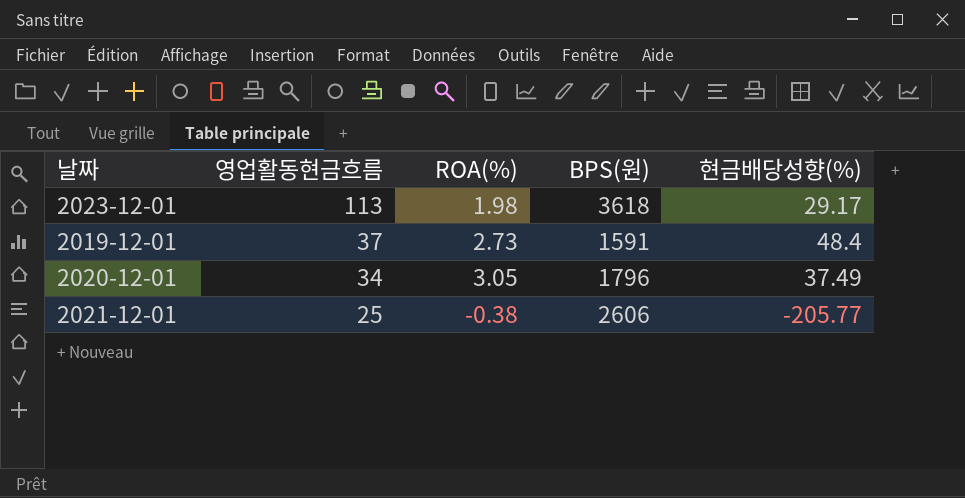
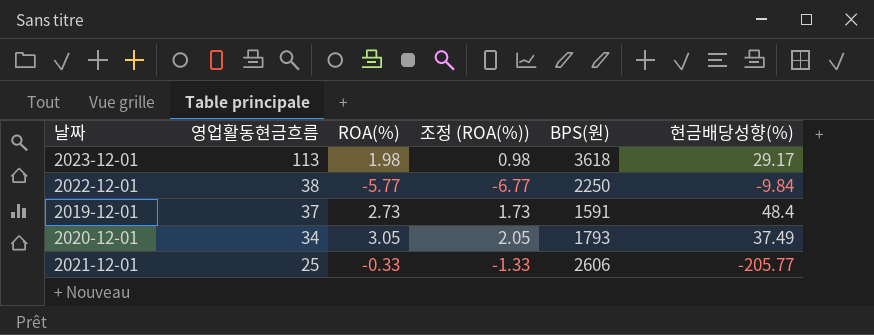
column 조정 (ROA(%)) | formula: none -> [ROA(%)] - 1
row 2022-12-01: none -> 38 | -5.77 | -6.77 | 2250 | -9.84
2020-12-01 | BPS(원): 1796 -> 1793
2021-12-01 | ROA(%): -0.38 -> -0.33

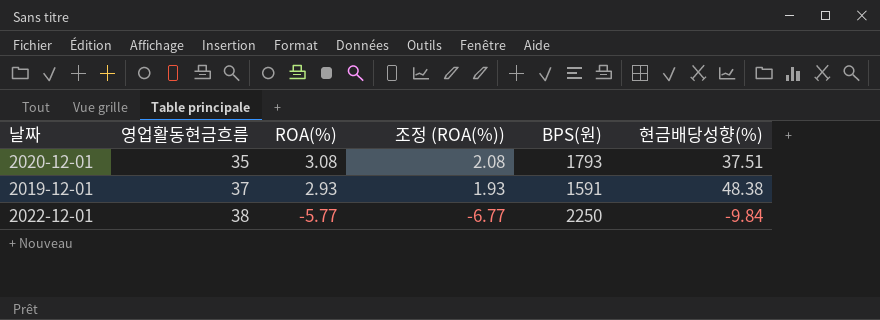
row order: 영업활동현금흐름 descending -> 영업활동현금흐름 ascending
row 2023-12-01: 113 | 1.98 | 0.98 | 3618 | 29.17 -> none
row 2021-12-01: 25 | -0.33 | -1.33 | 2606 | -205.77 -> none
2020-12-01 | 영업활동현금흐름: 34 -> 35
2020-12-01 | ROA(%): 3.05 -> 3.08
2020-12-01 | 조정 (ROA(%)): 2.05 -> 2.08
2020-12-01 | 현금배당성향(%): 37.49 -> 37.51
2019-12-01 | ROA(%): 2.73 -> 2.93
2019-12-01 | 조정 (ROA(%)): 1.73 -> 1.93
2019-12-01 | 현금배당성향(%): 48.4 -> 48.38

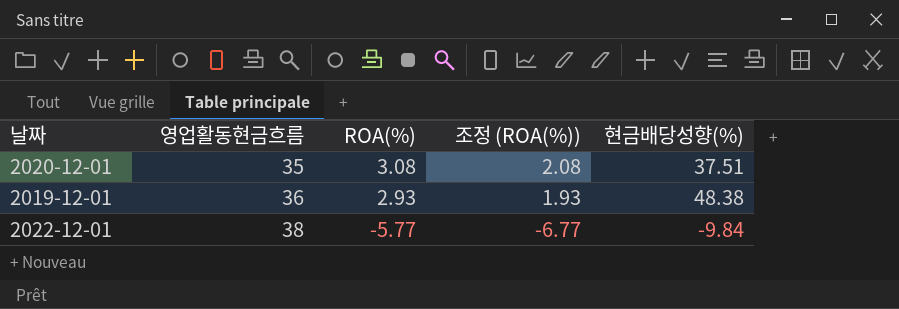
column BPS(원) | position: 5 -> none
2019-12-01 | 영업활동현금흐름: 37 -> 36

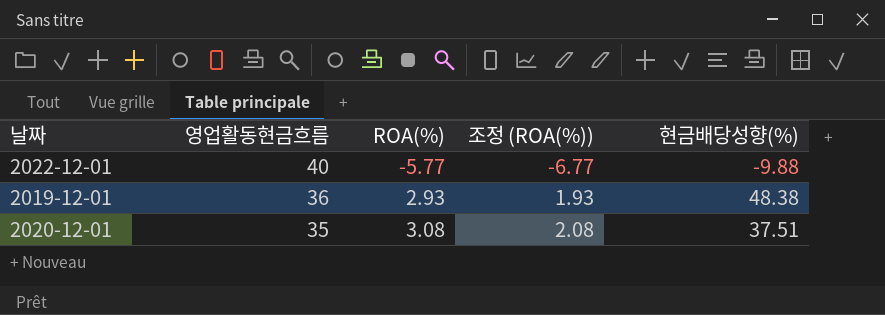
row order: 영업활동현금흐름 ascending -> 영업활동현금흐름 descending
2022-12-01 | 영업활동현금흐름: 38 -> 40
2022-12-01 | 현금배당성향(%): -9.84 -> -9.88

